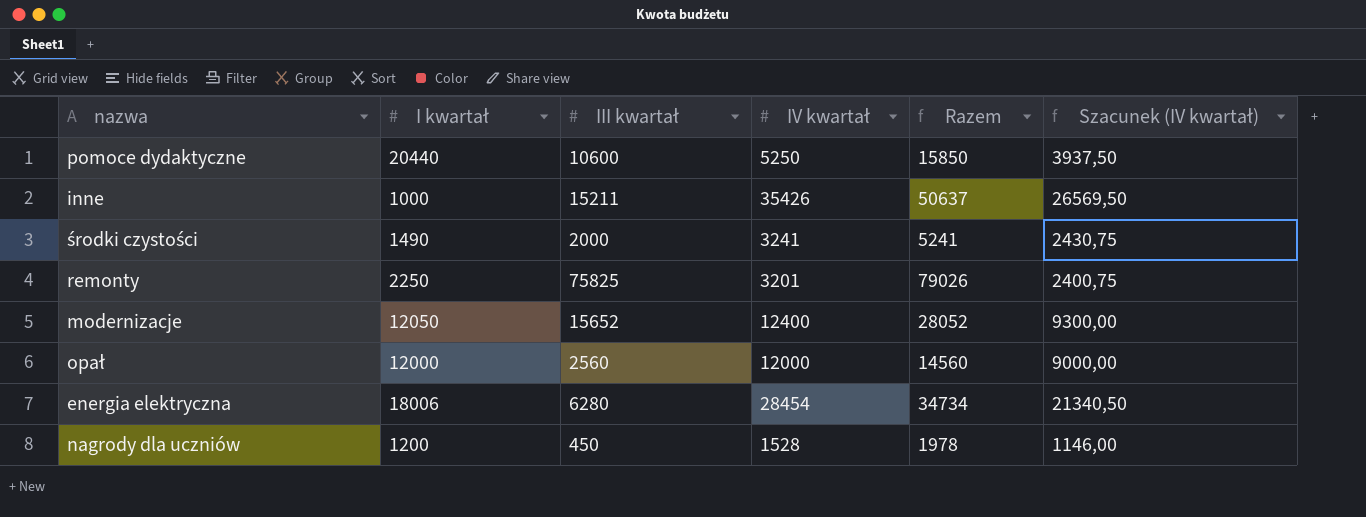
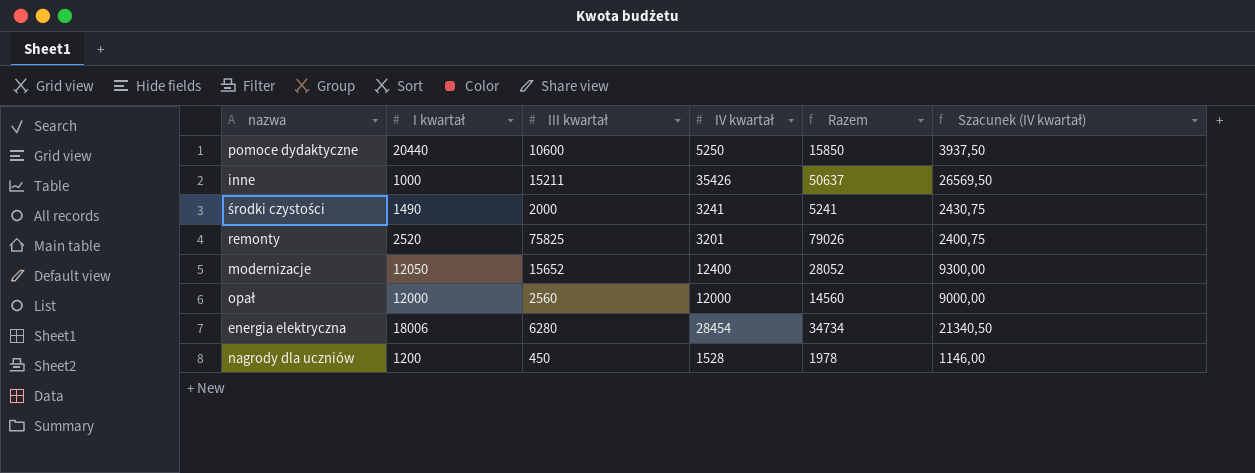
remonty | I kwartał: 2250 -> 2520

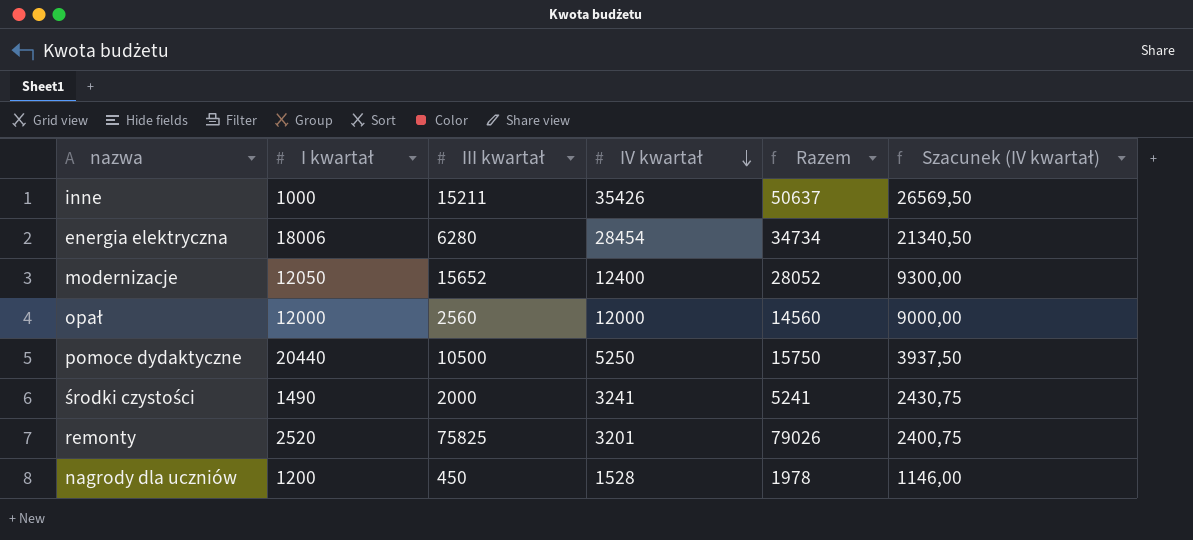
row order: none -> IV kwartał descending
pomoce dydaktyczne | III kwartał: 10600 -> 10500
pomoce dydaktyczne | Razem: 15850 -> 15750

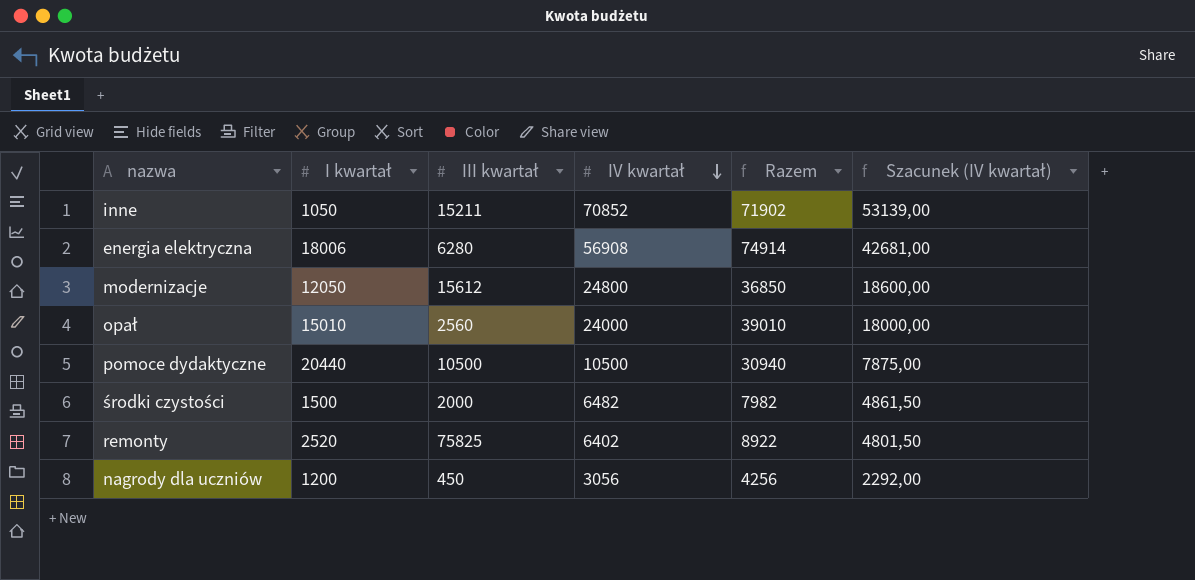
column Razem | formula: [III kwartał] + [IV kwartał] -> [I kwartał] + [IV kwartał]
inne | I kwartał: 1000 -> 1050
inne | IV kwartał: 35426 -> 70852
inne | Szacunek (IV kwartał): 26569,50 -> 53139,00
energia elektryczna | IV kwartał: 28454 -> 56908
energia elektryczna | Szacunek (IV kwartał): 21340,50 -> 42681,00
modernizacje | III kwartał: 15652 -> 15612
modernizacje | IV kwartał: 12400 -> 24800
modernizacje | Szacunek (IV kwartał): 9300,00 -> 18600,00
opał | I kwartał: 12000 -> 15010
opał | IV kwartał: 12000 -> 24000
opał | Szacunek (IV kwartał): 9000,00 -> 18000,00
pomoce dydaktyczne | IV kwartał: 5250 -> 10500
pomoce dydaktyczne | Szacunek (IV kwartał): 3937,50 -> 7875,00
środki czystości | I kwartał: 1490 -> 1500
środki czystości | IV kwartał: 3241 -> 6482
środki czystości | Szacunek (IV kwartał): 2430,75 -> 4861,50
remonty | IV kwartał: 3201 -> 6402
remonty | Szacunek (IV kwartał): 2400,75 -> 4801,50
nagrody dla uczniów | IV kwartał: 1528 -> 3056
nagrody dla uczniów | Szacunek (IV kwartał): 1146,00 -> 2292,00

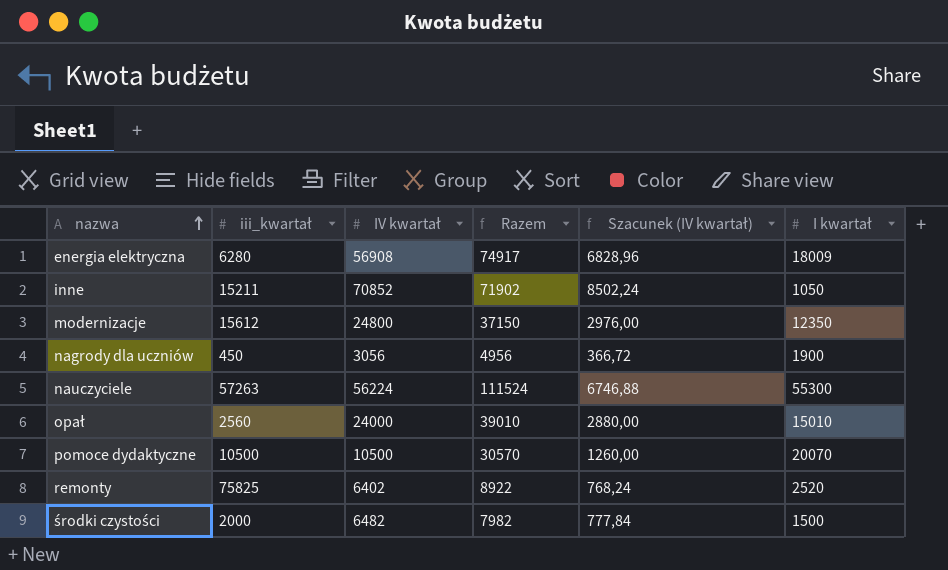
row order: IV kwartał descending -> nazwa ascending
column name: III kwartał -> iii_kwartał
column Szacunek (IV kwartał) | formula: [IV kwartał] * 0,75 -> [IV kwartał] * 0,12
column I kwartał | position: 2 -> 6
energia elektryczna | Razem: 74914 -> 74917
energia elektryczna | I kwartał: 18006 -> 18009
modernizacje | Razem: 36850 -> 37150
modernizacje | I kwartał: 12050 -> 12350
nagrody dla uczniów | Razem: 4256 -> 4956
nagrody dla uczniów | I kwartał: 1200 -> 1900
row nauczyciele: none -> 57263 | 56224 | 111524 | 6746,88 | 55300
pomoce dydaktyczne | Razem: 30940 -> 30570
pomoce dydaktyczne | I kwartał: 20440 -> 20070

